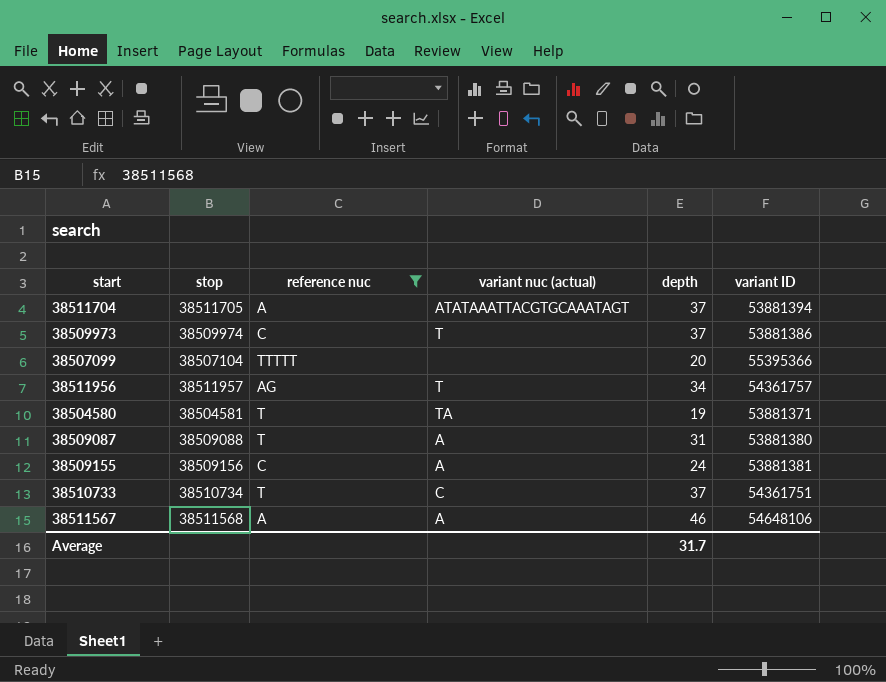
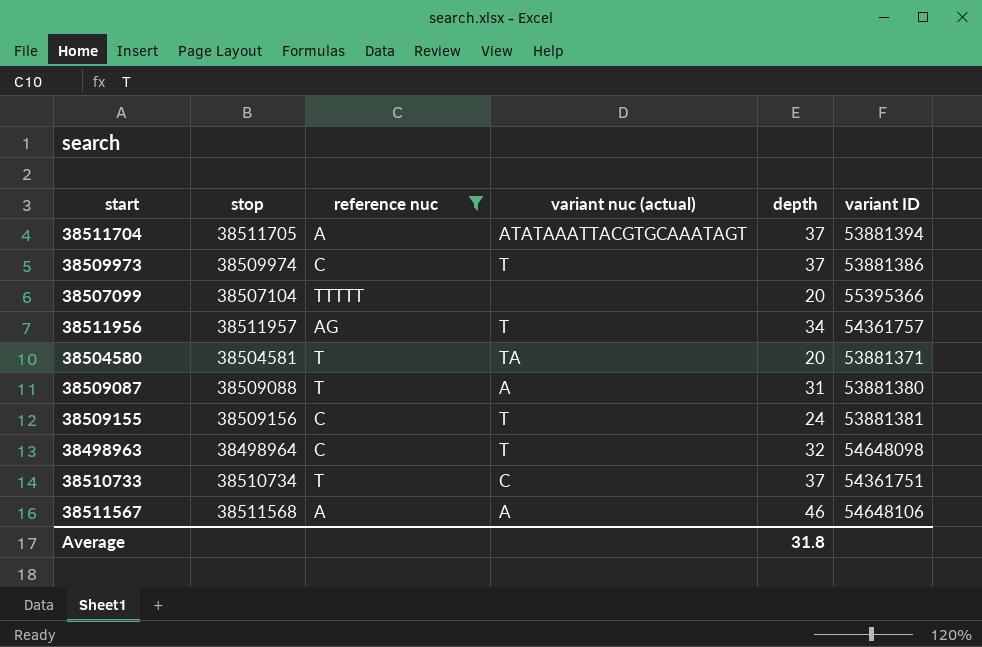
38504580 | depth: 19 -> 20
38509155 | variant nuc (actual): A -> T
row 38498963: none -> 38498964 | C | T | 32 | 54648098
Average | depth: 31.7 -> 31.8

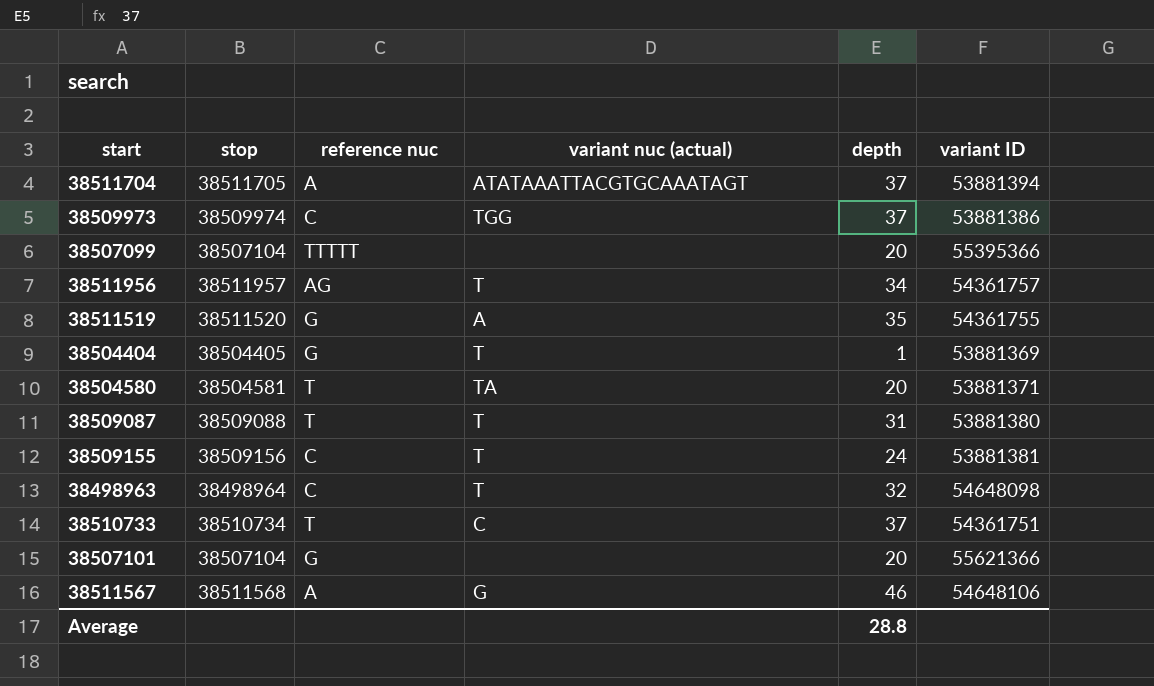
filter: reference nuc != G -> none
38509973 | variant nuc (actual): T -> TGG
38509087 | variant nuc (actual): A -> T
38511567 | variant nuc (actual): A -> G
Average | depth: 31.8 -> 28.8

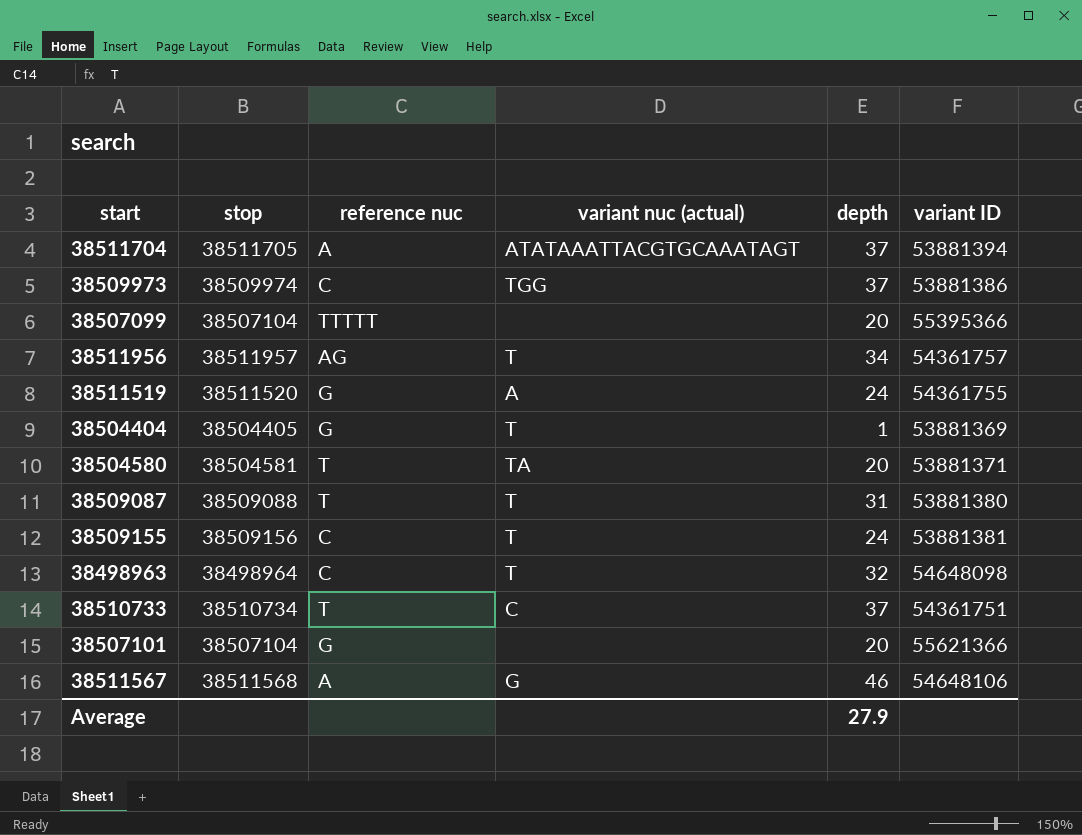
38511519 | depth: 35 -> 24
Average | depth: 28.8 -> 27.9

